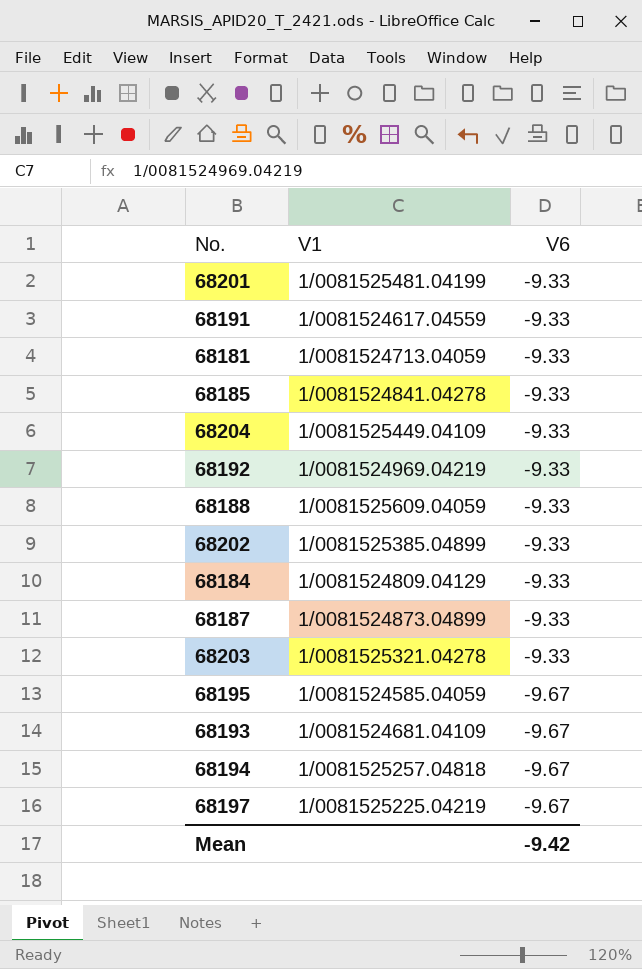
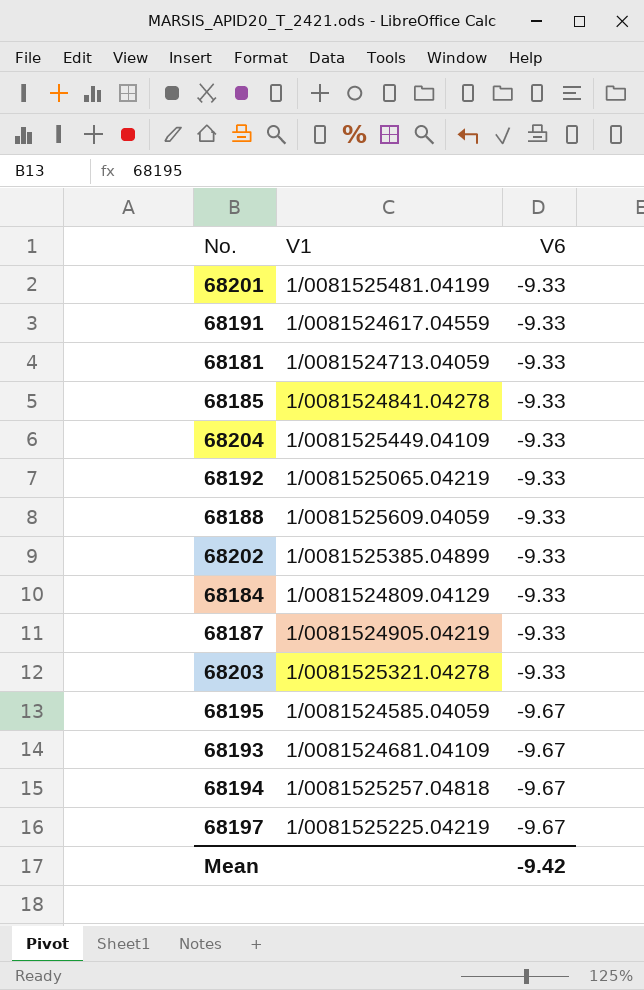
68192 | V1: 1/0081524969.04219 -> 1/0081525065.04219
68187 | V1: 1/0081524873.04899 -> 1/0081524905.04219

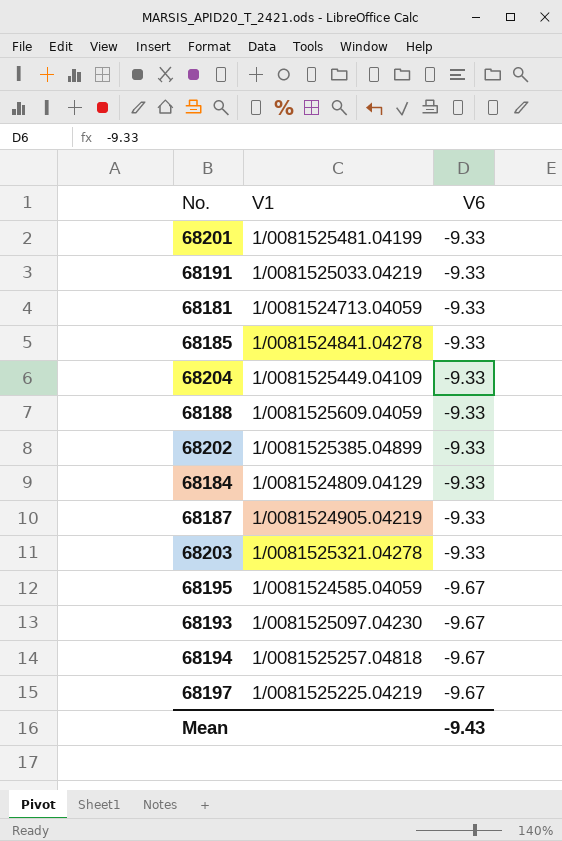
row 68192: 1/0081525065.04219 | -9.33 -> none
68191 | V1: 1/0081524617.04559 -> 1/0081525033.04219
68193 | V1: 1/0081524681.04109 -> 1/0081525097.04230
Mean | V6: -9.42 -> -9.43

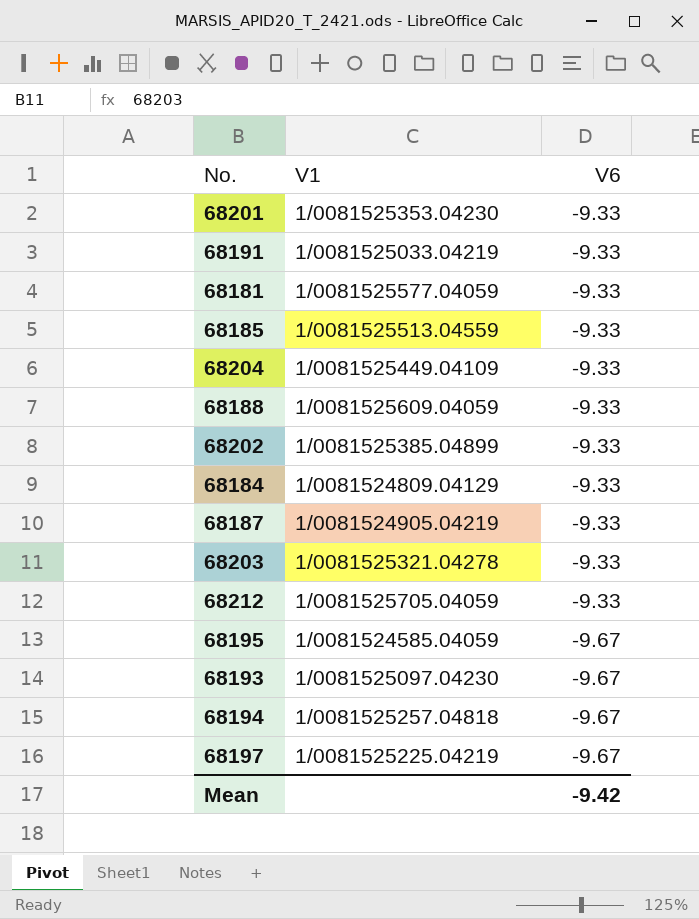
68201 | V1: 1/0081525481.04199 -> 1/0081525353.04230
68181 | V1: 1/0081524713.04059 -> 1/0081525577.04059
68185 | V1: 1/0081524841.04278 -> 1/0081525513.04559
row 68212: none -> 1/0081525705.04059 | -9.33
Mean | V6: -9.43 -> -9.42

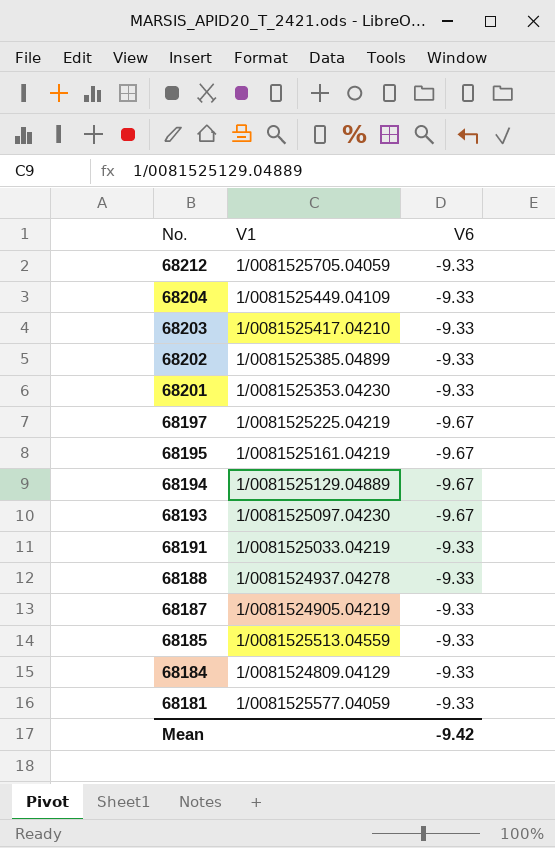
row order: V6 descending -> No. descending
68203 | V1: 1/0081525321.04278 -> 1/0081525417.04210
68195 | V1: 1/0081524585.04059 -> 1/0081525161.04219
68194 | V1: 1/0081525257.04818 -> 1/0081525129.04889
68188 | V1: 1/0081525609.04059 -> 1/0081524937.04278

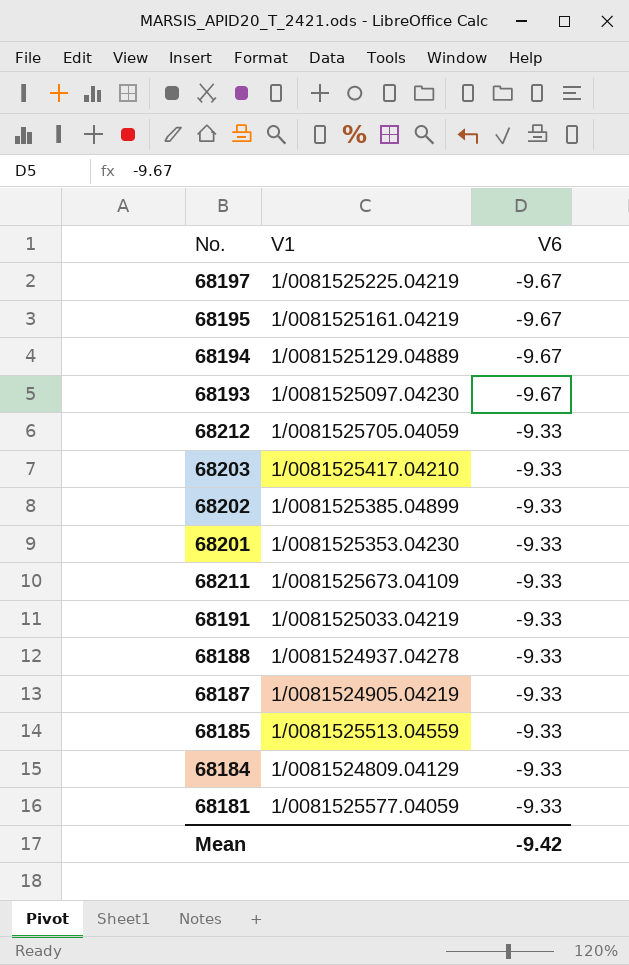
row order: No. descending -> V6 ascending
row 68204: 1/0081525449.04109 | -9.33 -> none
row 68211: none -> 1/0081525673.04109 | -9.33

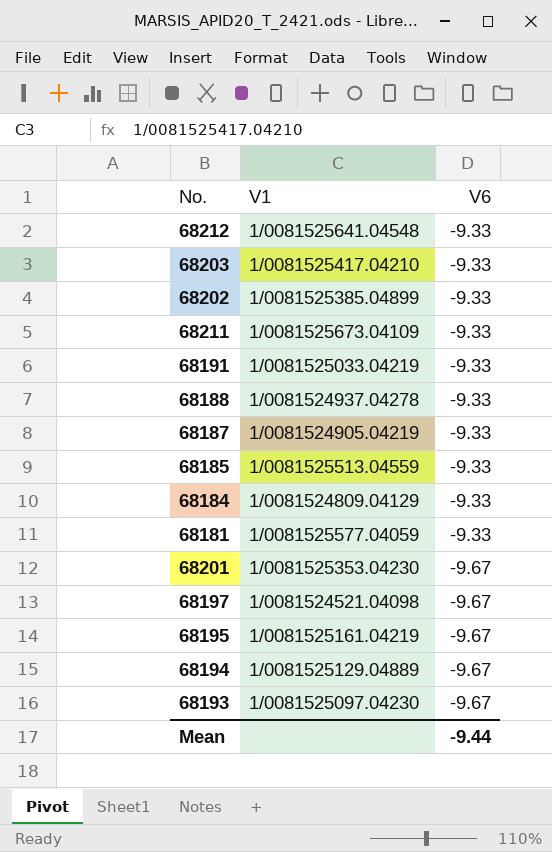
row order: V6 ascending -> V6 descending
68212 | V1: 1/0081525705.04059 -> 1/0081525641.04548
68201 | V6: -9.33 -> -9.67
68197 | V1: 1/0081525225.04219 -> 1/0081524521.04098
Mean | V6: -9.42 -> -9.44

